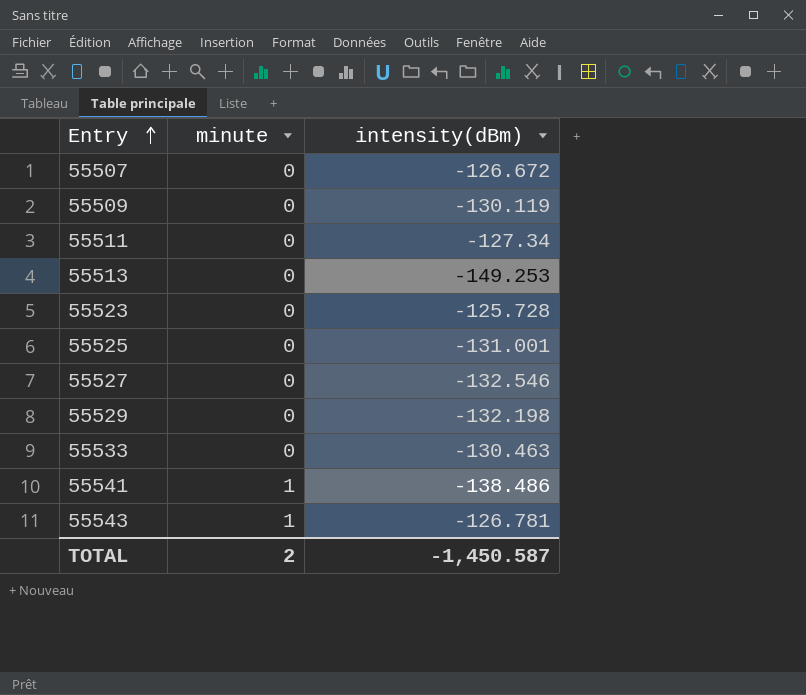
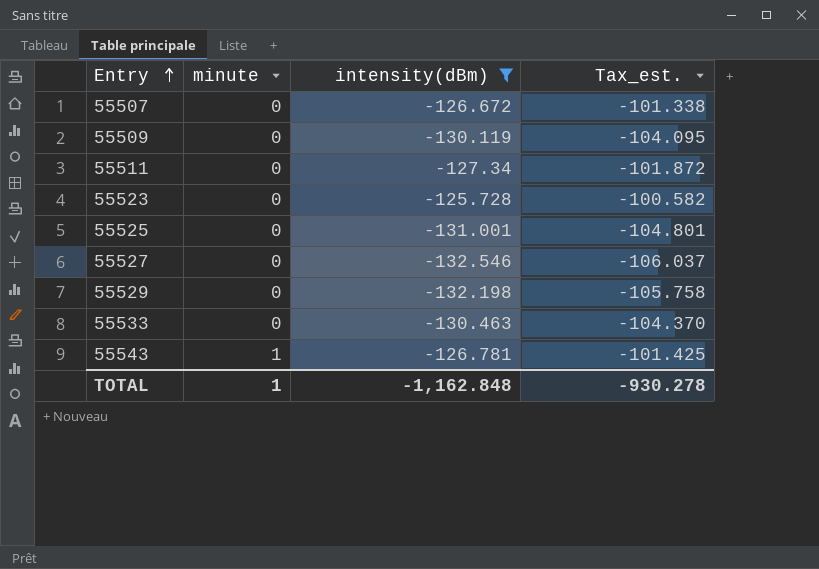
filter: none -> intensity(dBm) >= -132.546
column Tax_est. | formula: none -> [intensity(dBm)] * 0.8
TOTAL | minute: 2 -> 1
TOTAL | intensity(dBm): -1,450.587 -> -1,162.848

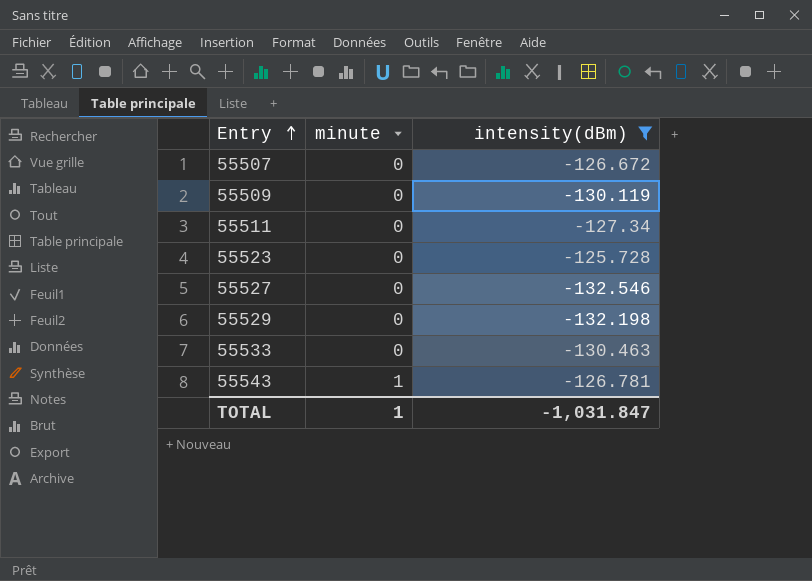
column Tax_est. | formula: [intensity(dBm)] * 0.8 -> none
row 55525: 0 | -131.001 | -104.801 -> none
TOTAL | intensity(dBm): -1,162.848 -> -1,031.847

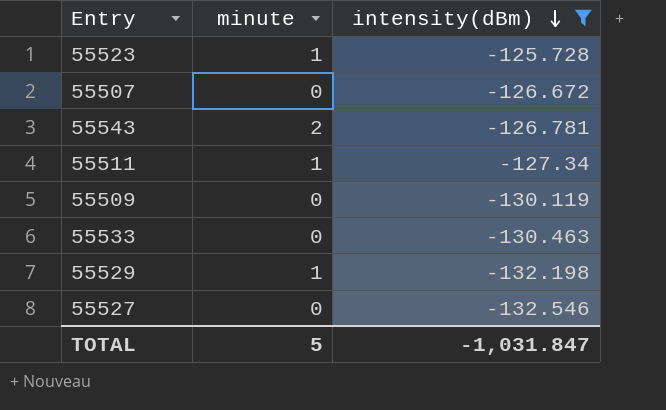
row order: Entry ascending -> intensity(dBm) descending
55523 | minute: 0 -> 1
55543 | minute: 1 -> 2
55511 | minute: 0 -> 1
55529 | minute: 0 -> 1
TOTAL | minute: 1 -> 5

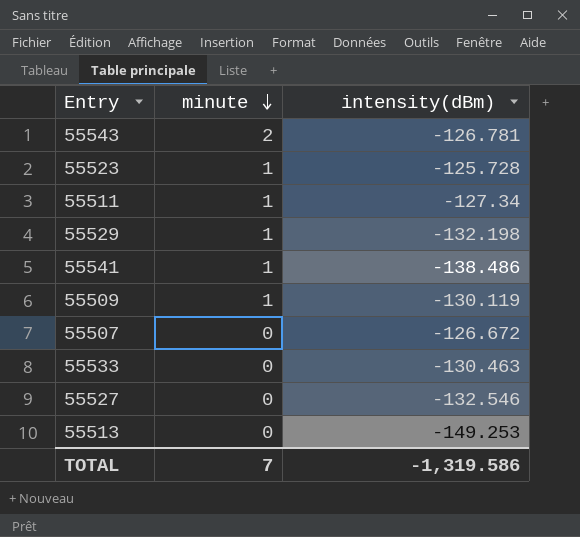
filter: intensity(dBm) >= -132.546 -> none
row order: intensity(dBm) descending -> minute descending
55509 | minute: 0 -> 1
TOTAL | minute: 5 -> 7
TOTAL | intensity(dBm): -1,031.847 -> -1,319.586

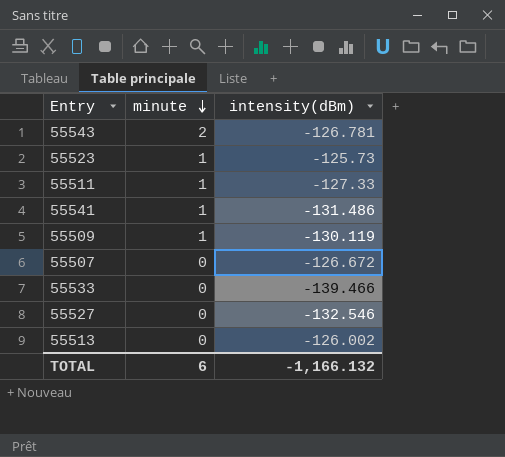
row 55529: 1 | -132.198 -> none
55523 | intensity(dBm): -125.728 -> -125.73
55511 | intensity(dBm): -127.34 -> -127.33
55541 | intensity(dBm): -138.486 -> -131.486
55533 | intensity(dBm): -130.463 -> -139.466
55513 | intensity(dBm): -149.253 -> -126.002
TOTAL | minute: 7 -> 6
TOTAL | intensity(dBm): -1,319.586 -> -1,166.132

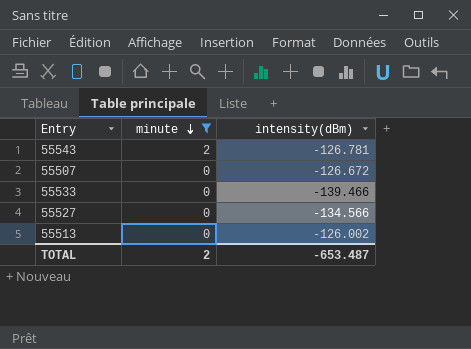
filter: none -> minute != 1
55527 | intensity(dBm): -132.546 -> -134.566
TOTAL | minute: 6 -> 2
TOTAL | intensity(dBm): -1,166.132 -> -653.487

